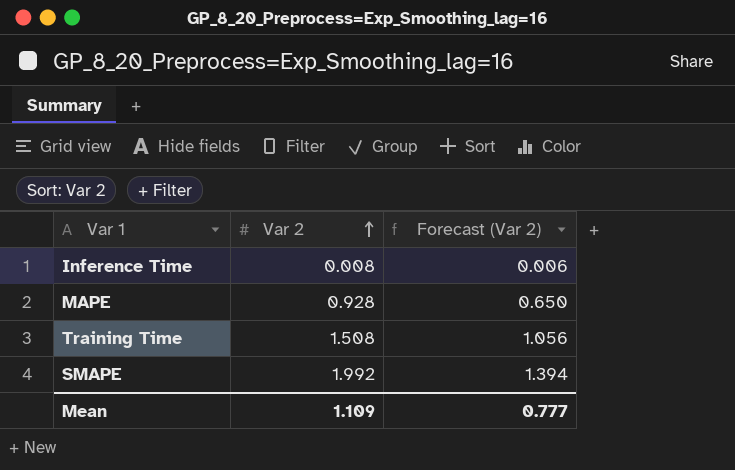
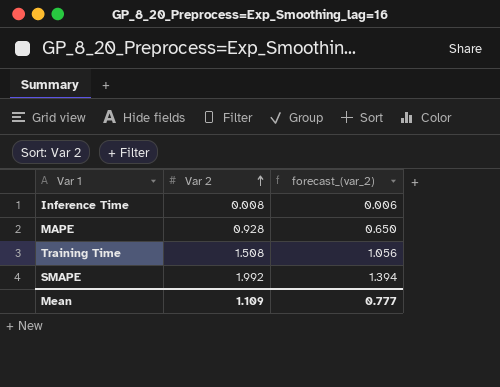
column name: Forecast (Var 2) -> forecast_(var_2)

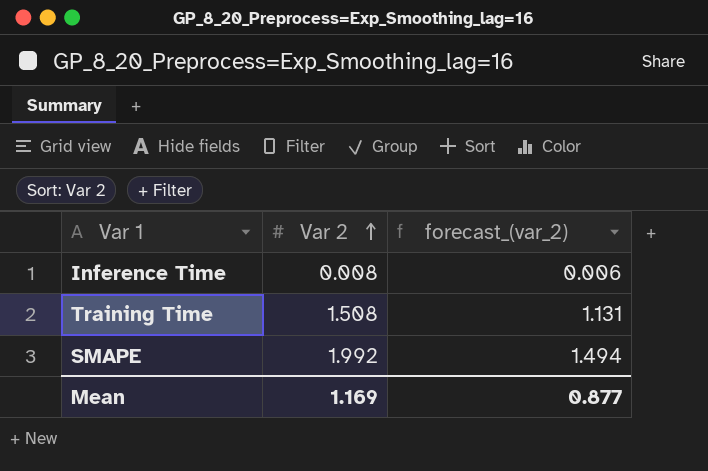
column forecast_(var_2) | formula: [Var 2] * 0.7 -> [Var 2] * 0.75
row MAPE: 0.928 | 0.650 -> none
Mean | Var 2: 1.109 -> 1.169
Mean | forecast_(var_2): 0.777 -> 0.877

